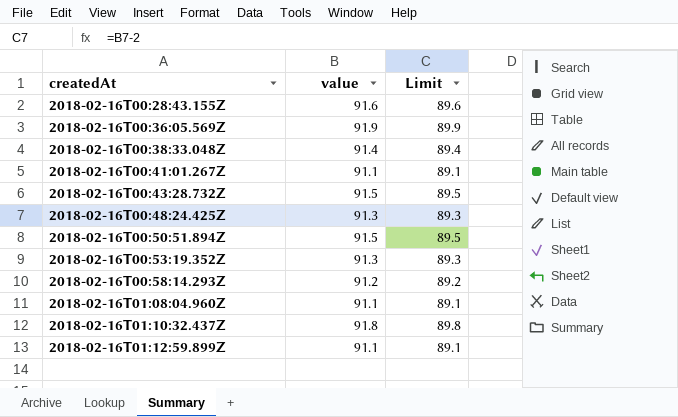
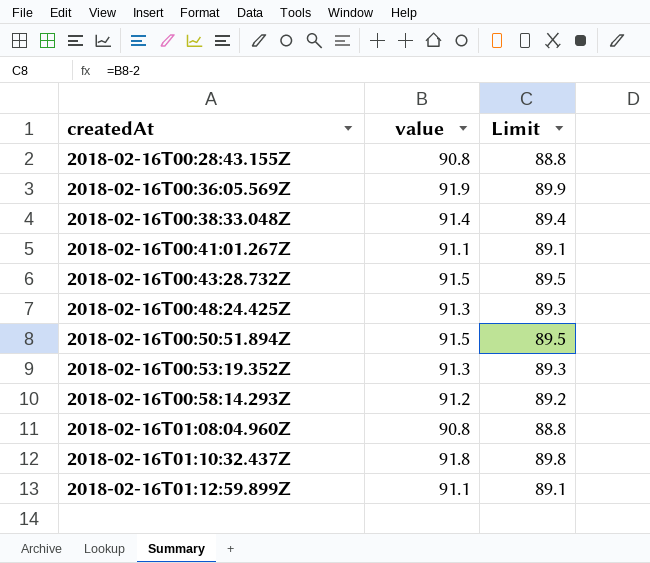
2018-02-16T00:28:43.155Z | value: 91.6 -> 90.8
2018-02-16T00:28:43.155Z | Limit: 89.6 -> 88.8
2018-02-16T01:08:04.960Z | value: 91.1 -> 90.8
2018-02-16T01:08:04.960Z | Limit: 89.1 -> 88.8

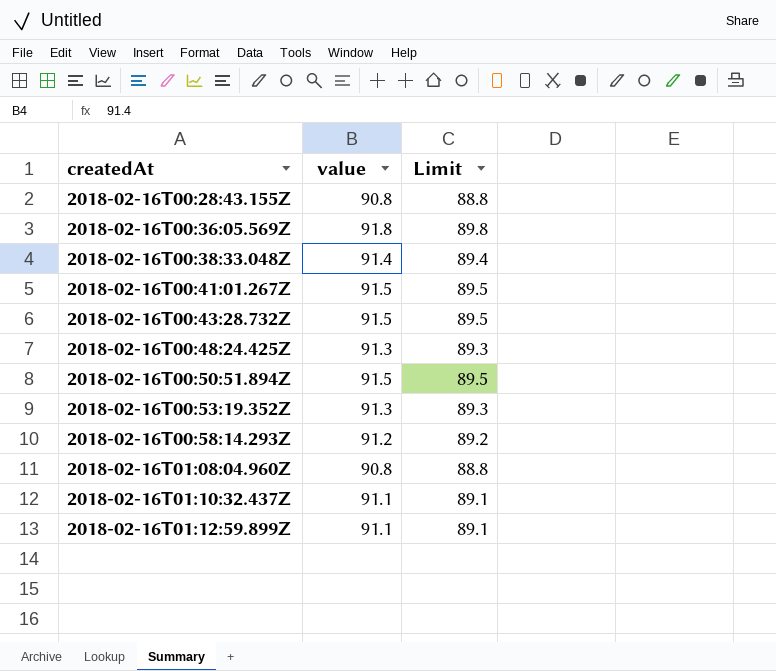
2018-02-16T00:36:05.569Z | value: 91.9 -> 91.8
2018-02-16T00:36:05.569Z | Limit: 89.9 -> 89.8
2018-02-16T00:41:01.267Z | value: 91.1 -> 91.5
2018-02-16T00:41:01.267Z | Limit: 89.1 -> 89.5
2018-02-16T01:10:32.437Z | value: 91.8 -> 91.1
2018-02-16T01:10:32.437Z | Limit: 89.8 -> 89.1

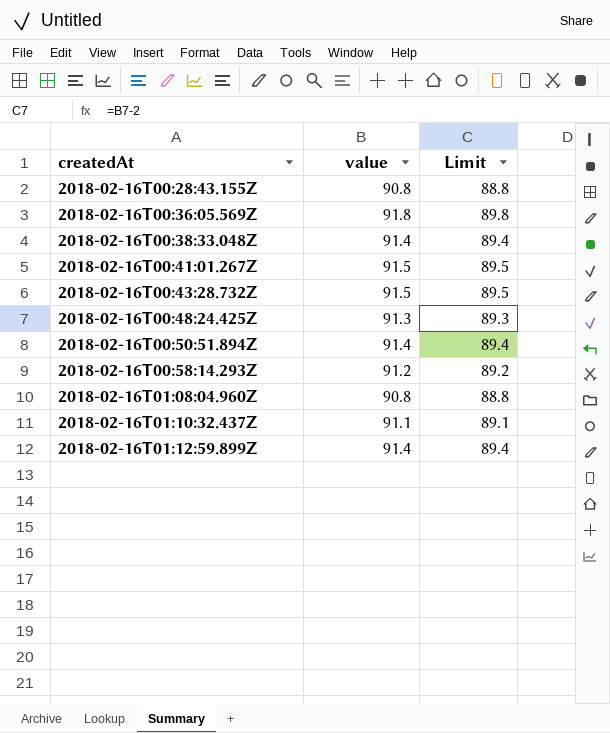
row 2018-02-16T00:53:19.352Z: 91.3 | 89.3 -> none
2018-02-16T00:50:51.894Z | value: 91.5 -> 91.4
2018-02-16T00:50:51.894Z | Limit: 89.5 -> 89.4
2018-02-16T01:12:59.899Z | value: 91.1 -> 91.4
2018-02-16T01:12:59.899Z | Limit: 89.1 -> 89.4

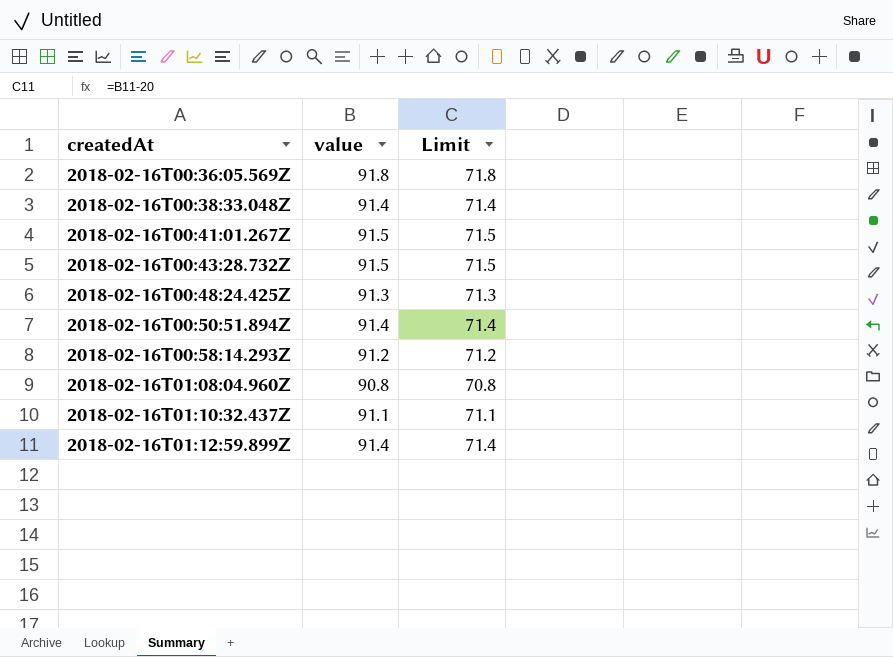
column Limit | formula: [value] - 2 -> [value] - 20
row 2018-02-16T00:28:43.155Z: 90.8 | 88.8 -> none

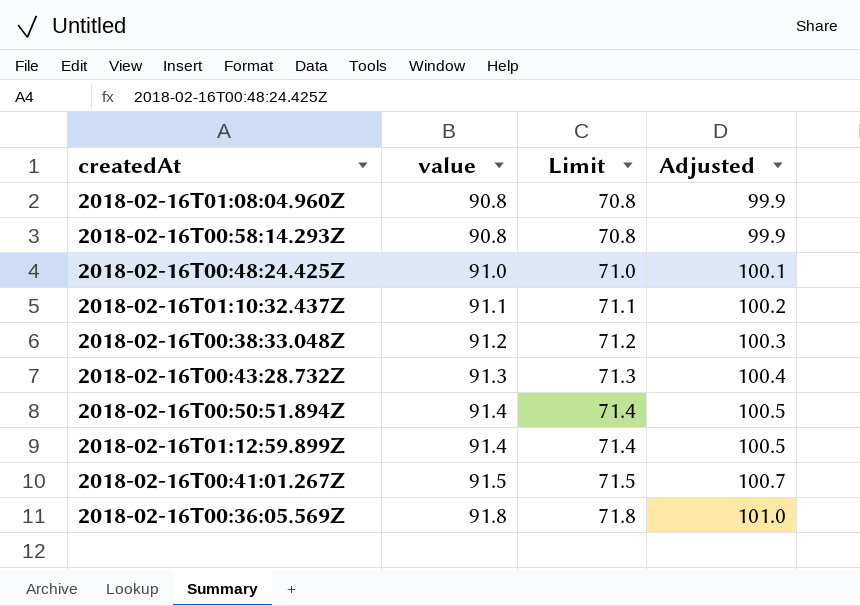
row order: createdAt ascending -> value ascending
column Adjusted | formula: none -> [value] * 1.1
2018-02-16T00:58:14.293Z | value: 91.2 -> 90.8
2018-02-16T00:58:14.293Z | Limit: 71.2 -> 70.8
2018-02-16T00:48:24.425Z | value: 91.3 -> 91.0
2018-02-16T00:48:24.425Z | Limit: 71.3 -> 71.0
2018-02-16T00:38:33.048Z | value: 91.4 -> 91.2
2018-02-16T00:38:33.048Z | Limit: 71.4 -> 71.2
2018-02-16T00:43:28.732Z | value: 91.5 -> 91.3
2018-02-16T00:43:28.732Z | Limit: 71.5 -> 71.3

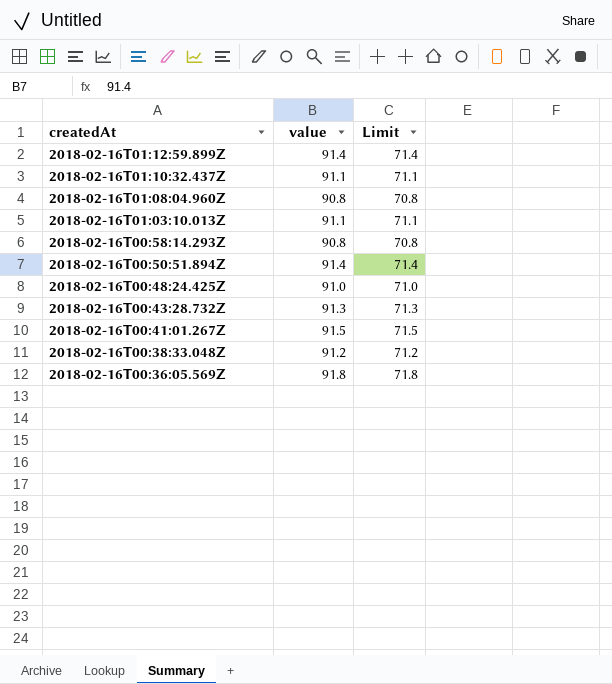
row order: value ascending -> createdAt descending
column Adjusted | formula: [value] * 1.1 -> none
row 2018-02-16T01:03:10.013Z: none -> 91.1 | 71.1

